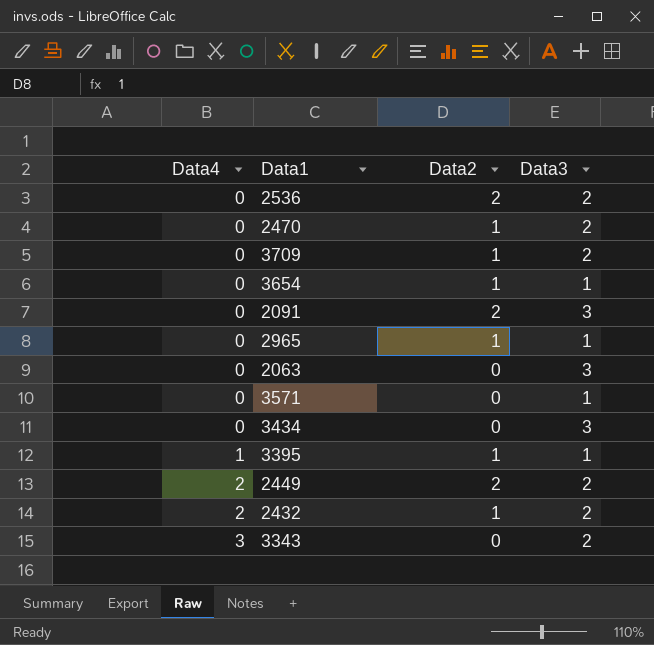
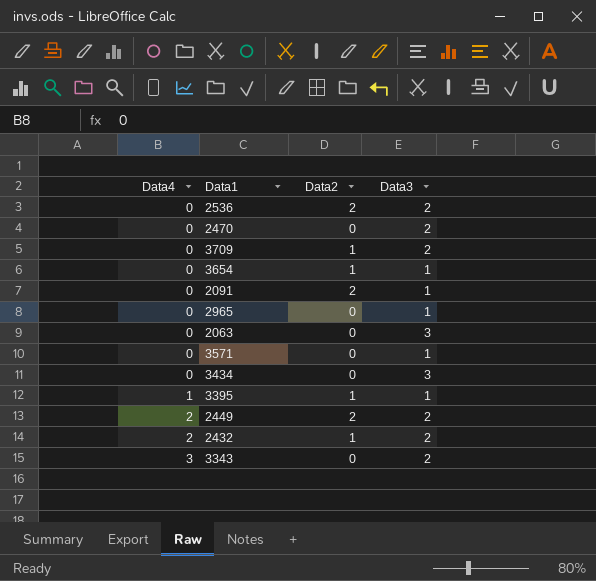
2470 | Data2: 1 -> 0
2091 | Data3: 3 -> 1
2965 | Data2: 1 -> 0

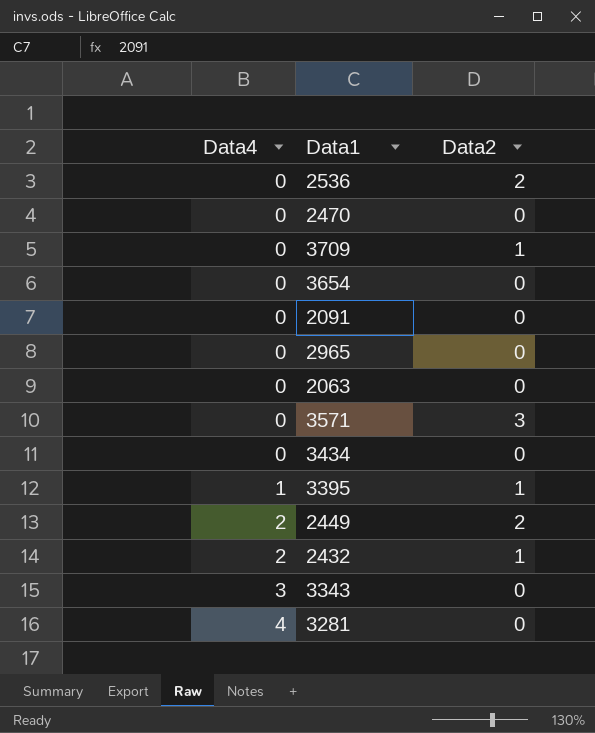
column Data3 | position: 4 -> none
3654 | Data2: 1 -> 0
2091 | Data2: 2 -> 0
3571 | Data2: 0 -> 3
row 3281: none -> 4 | 0

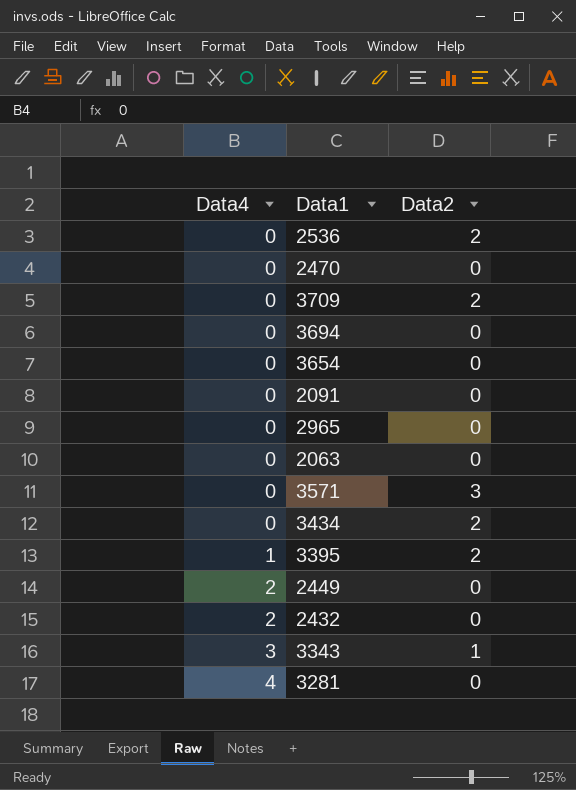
3709 | Data2: 1 -> 2
row 3694: none -> 0 | 0
3434 | Data2: 0 -> 2
3395 | Data2: 1 -> 2
2449 | Data2: 2 -> 0
2432 | Data2: 1 -> 0
3343 | Data2: 0 -> 1

